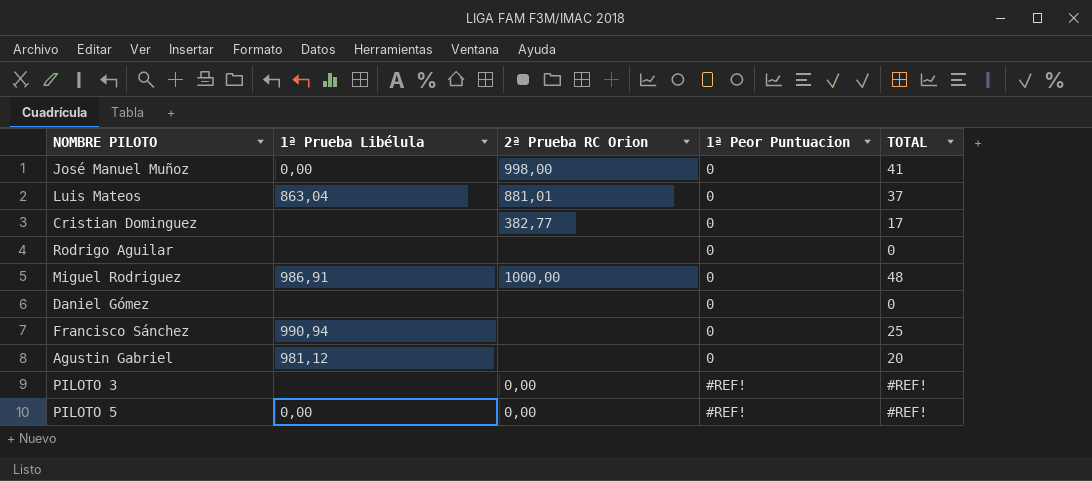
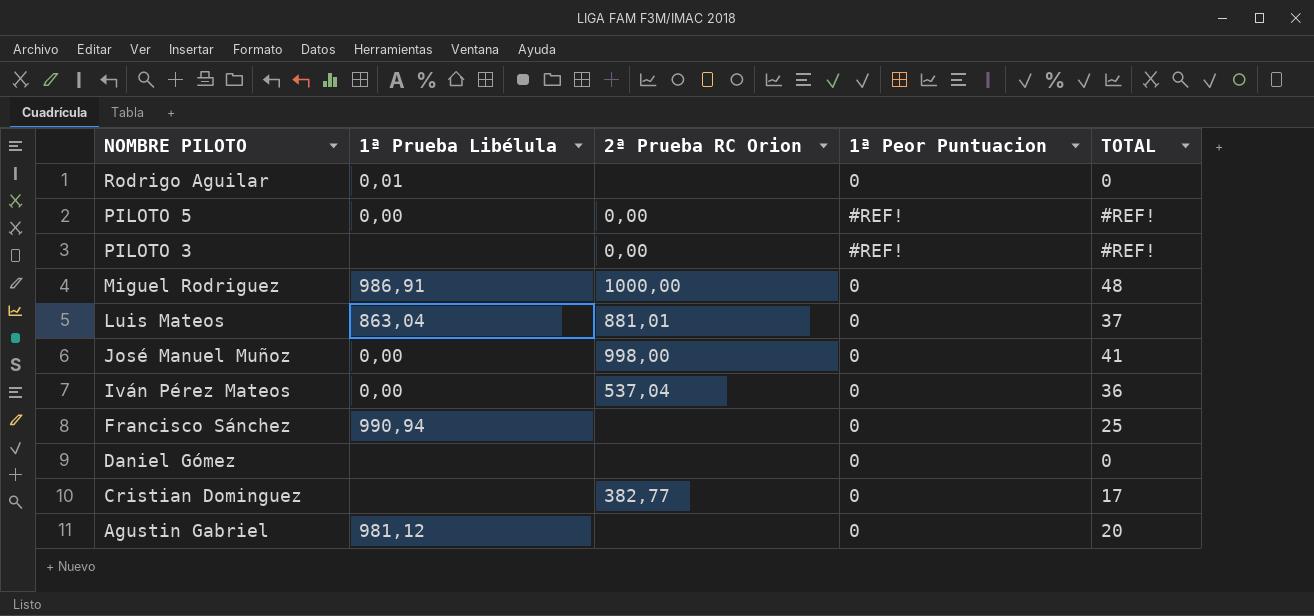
row order: 1ª Peor Puntuacion ascending -> NOMBRE PILOTO descending
Rodrigo Aguilar | 1ª Prueba Libélula: none -> 0,01
row Iván Pérez Mateos: none -> 0,00 | 537,04 | 0 | 36

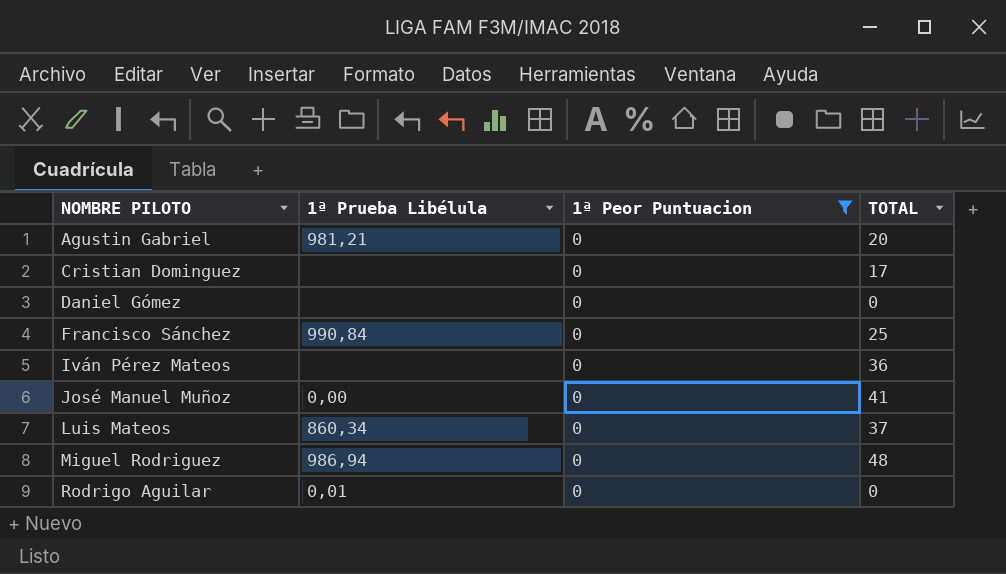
filter: none -> 1ª Peor Puntuacion = 0
row order: NOMBRE PILOTO descending -> NOMBRE PILOTO ascending
column 2ª Prueba RC Orion | position: 3 -> none
Agustin Gabriel | 1ª Prueba Libélula: 981,12 -> 981,21
Francisco Sánchez | 1ª Prueba Libélula: 990,94 -> 990,84
Iván Pérez Mateos | 1ª Prueba Libélula: 0,00 -> none
Luis Mateos | 1ª Prueba Libélula: 863,04 -> 860,34
Miguel Rodriguez | 1ª Prueba Libélula: 986,91 -> 986,94

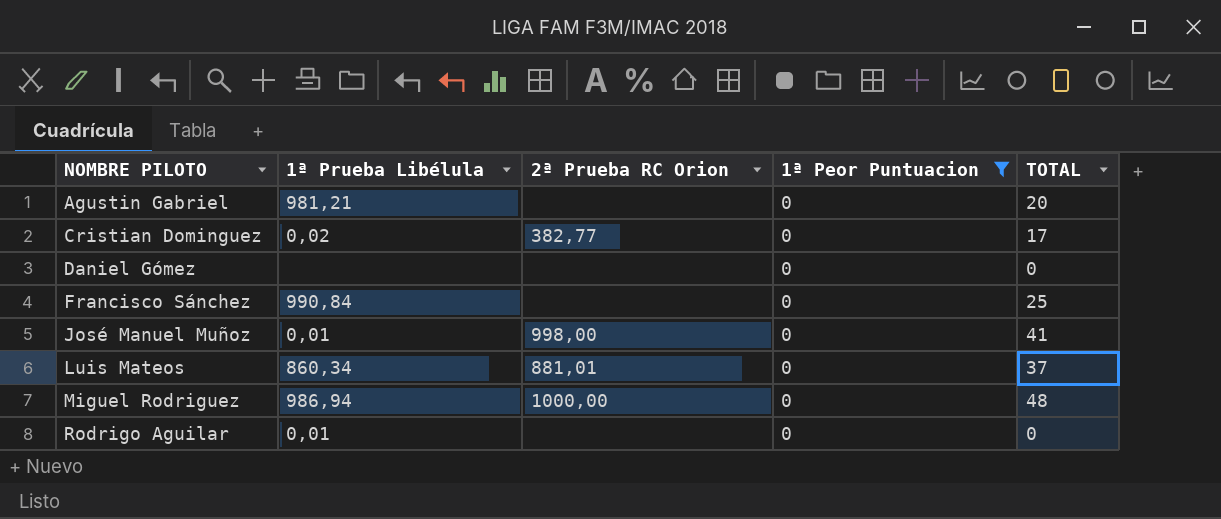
column 2ª Prueba RC Orion | position: none -> 3
row Iván Pérez Mateos: none | 0 | 36 -> none
Cristian Dominguez | 1ª Prueba Libélula: none -> 0,02
José Manuel Muñoz | 1ª Prueba Libélula: 0,00 -> 0,01

